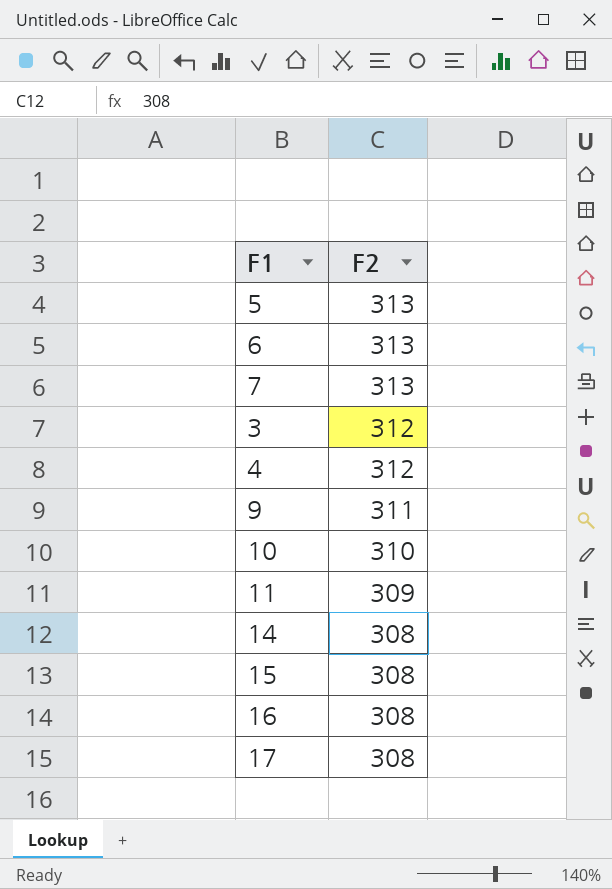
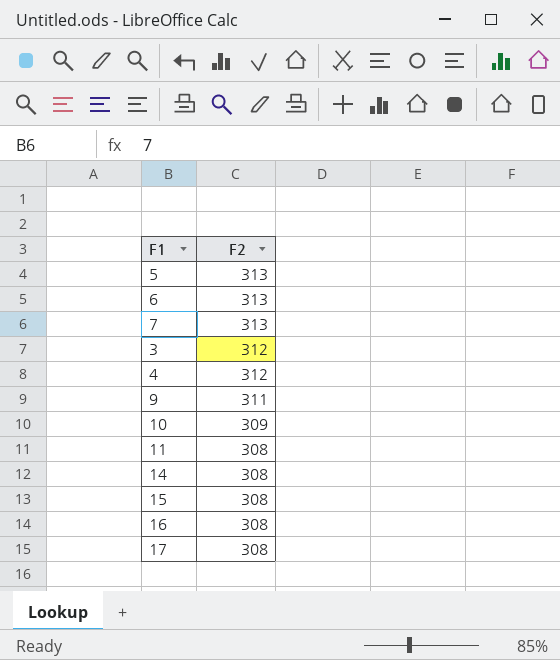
10 | F2: 310 -> 309
11 | F2: 309 -> 308

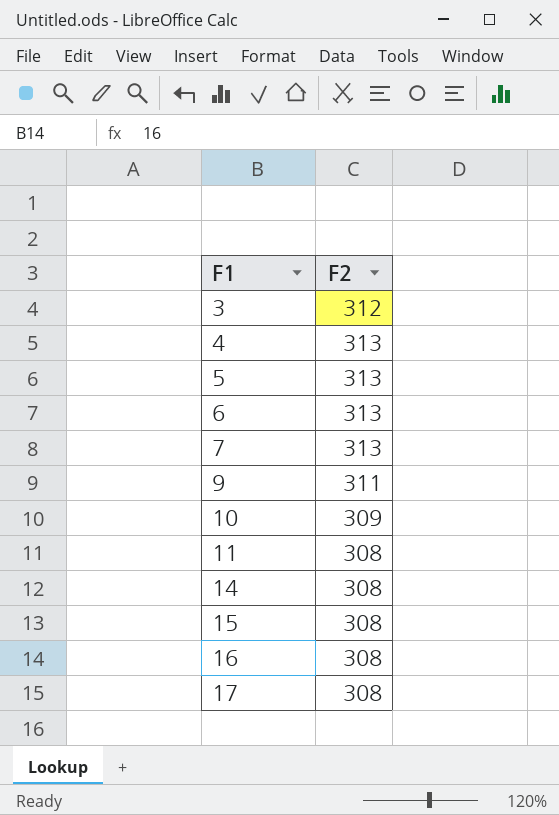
row order: F2 descending -> F1 ascending
4 | F2: 312 -> 313

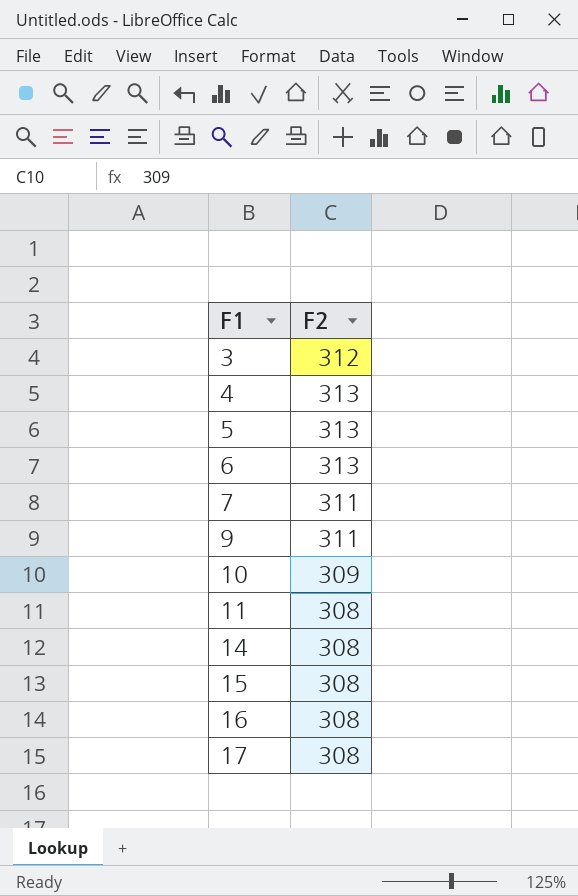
7 | F2: 313 -> 311

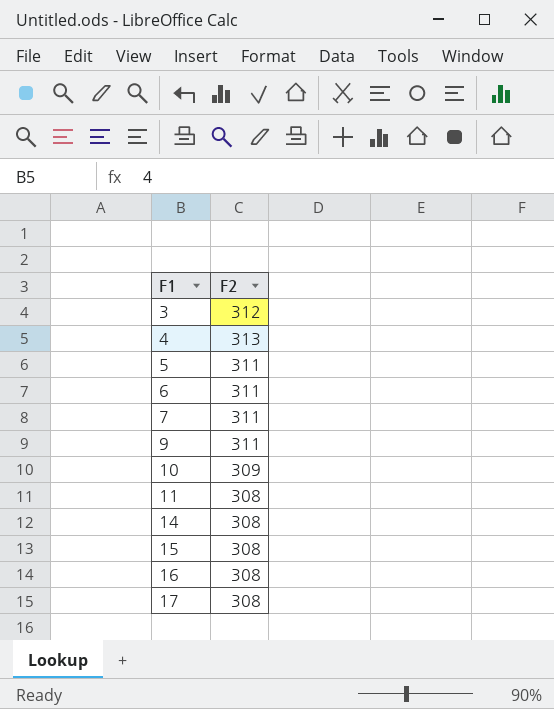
5 | F2: 313 -> 311
6 | F2: 313 -> 311

